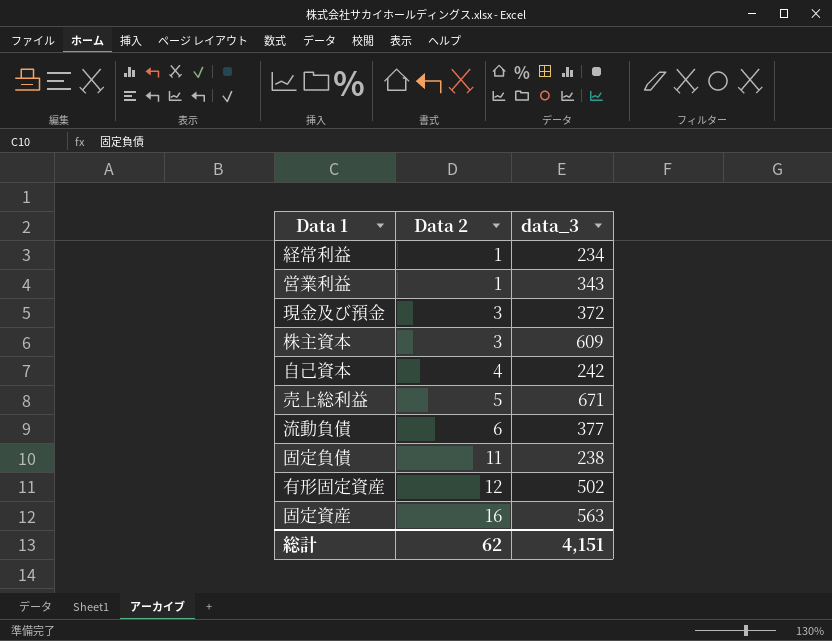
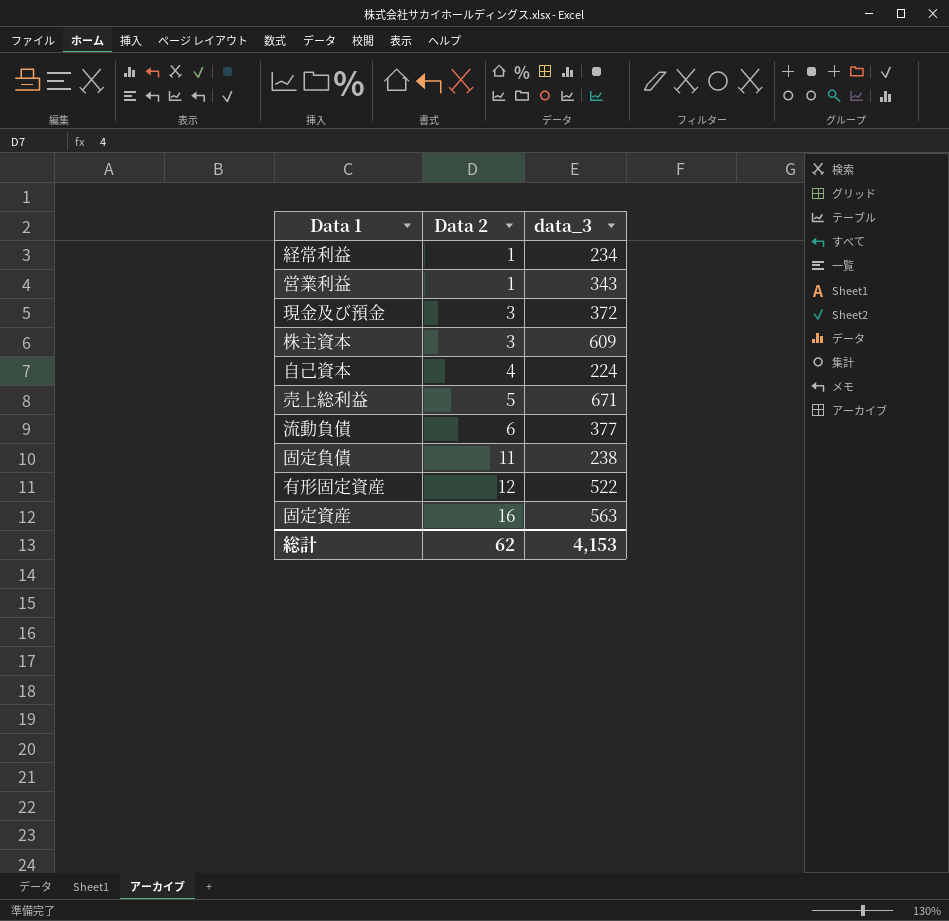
自己資本 | data_3: 242 -> 224
有形固定資産 | data_3: 502 -> 522
総計 | data_3: 4,151 -> 4,153

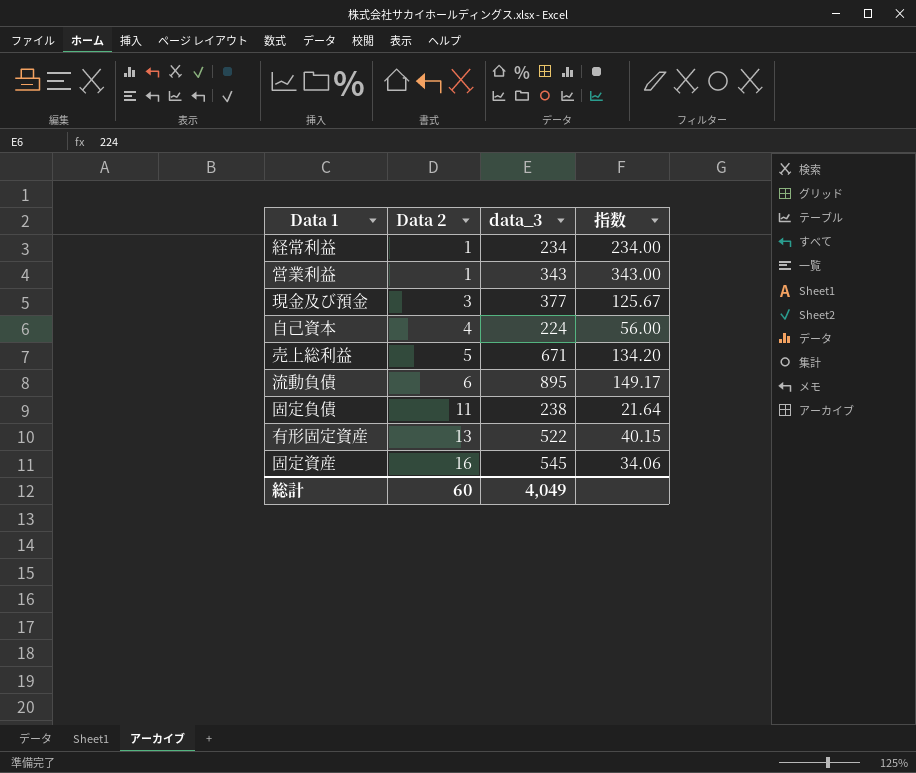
column 指数 | formula: none -> [data_3] / [Data 2]
row 株主資本: 3 | 609 -> none
現金及び預金 | data_3: 372 -> 377
流動負債 | data_3: 377 -> 895
有形固定資産 | Data 2: 12 -> 13
固定資産 | data_3: 563 -> 545
総計 | Data 2: 62 -> 60
総計 | data_3: 4,153 -> 4,049

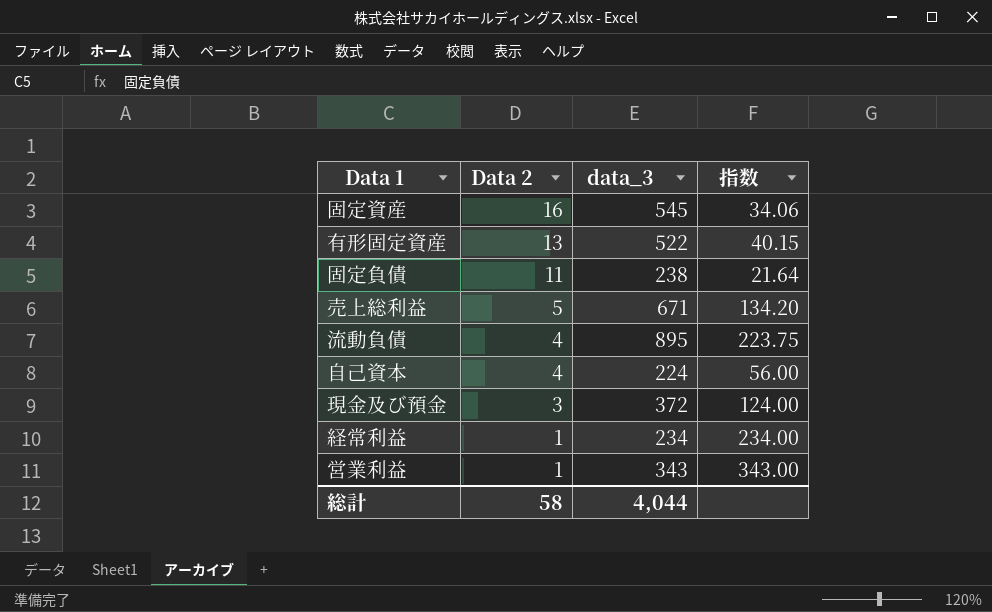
row order: Data 2 ascending -> Data 2 descending
流動負債 | Data 2: 6 -> 4
流動負債 | 指数: 149.17 -> 223.75
現金及び預金 | data_3: 377 -> 372
現金及び預金 | 指数: 125.67 -> 124.00
総計 | Data 2: 60 -> 58
総計 | data_3: 4,049 -> 4,044

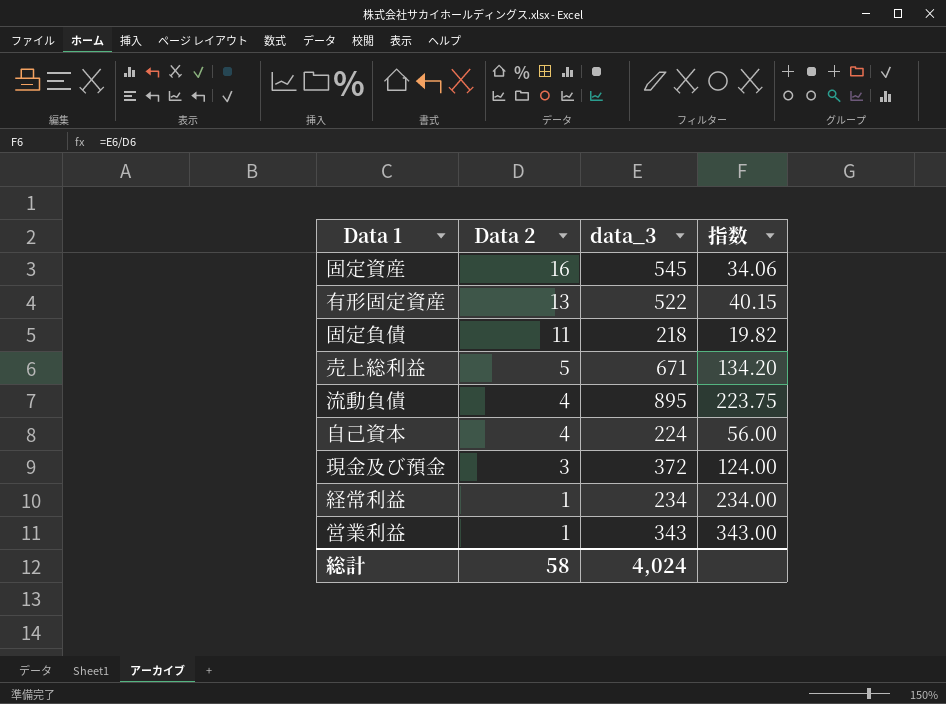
固定負債 | data_3: 238 -> 218
固定負債 | 指数: 21.64 -> 19.82
総計 | data_3: 4,044 -> 4,024

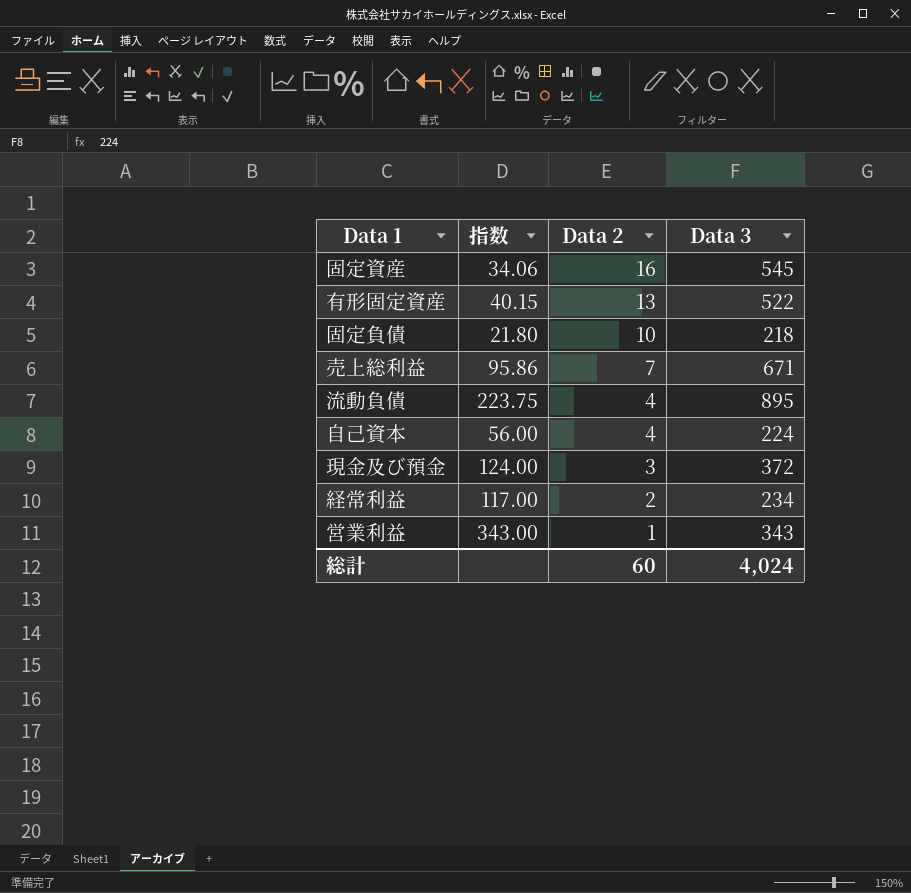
column 指数 | position: 4 -> 2
column name: data_3 -> Data 3
固定負債 | 指数: 19.82 -> 21.80
固定負債 | Data 2: 11 -> 10
売上総利益 | 指数: 134.20 -> 95.86
売上総利益 | Data 2: 5 -> 7
経常利益 | 指数: 234.00 -> 117.00
経常利益 | Data 2: 1 -> 2
総計 | Data 2: 58 -> 60

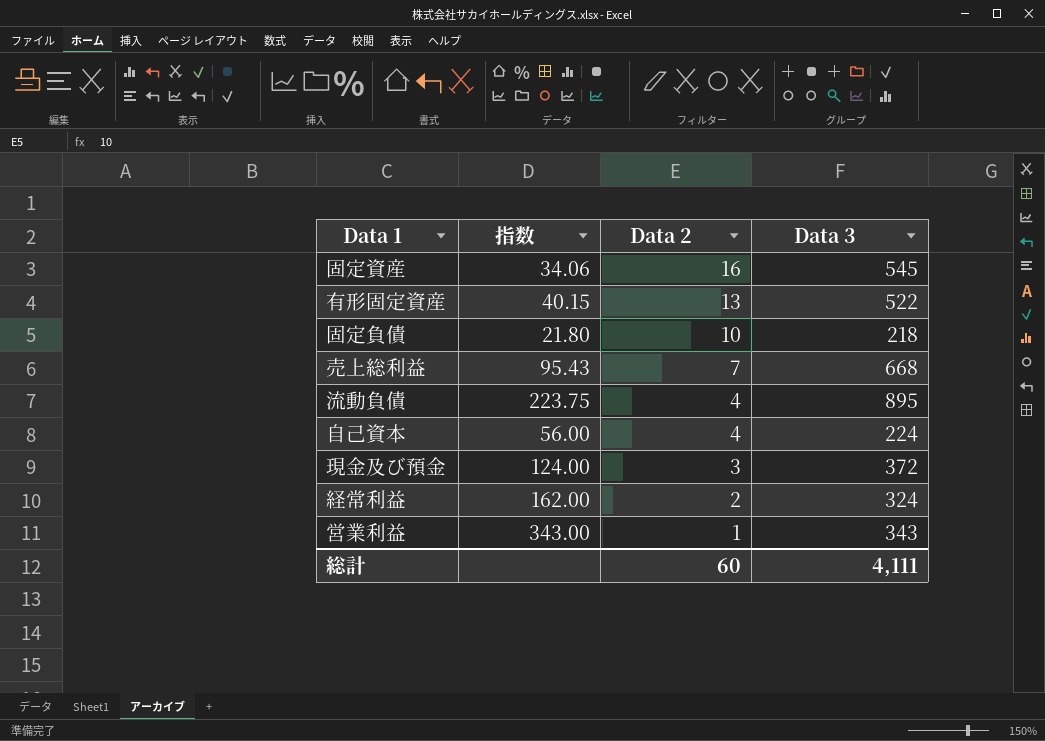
売上総利益 | 指数: 95.86 -> 95.43
売上総利益 | Data 3: 671 -> 668
経常利益 | 指数: 117.00 -> 162.00
経常利益 | Data 3: 234 -> 324
総計 | Data 3: 4,024 -> 4,111

